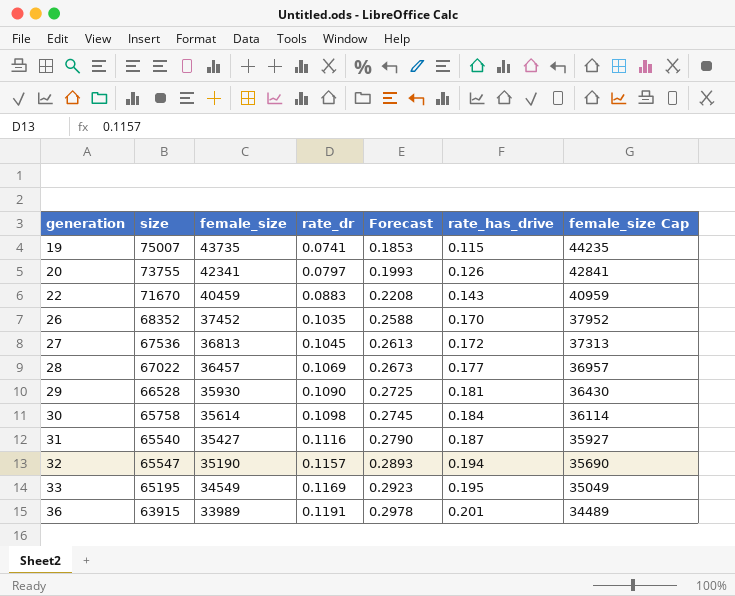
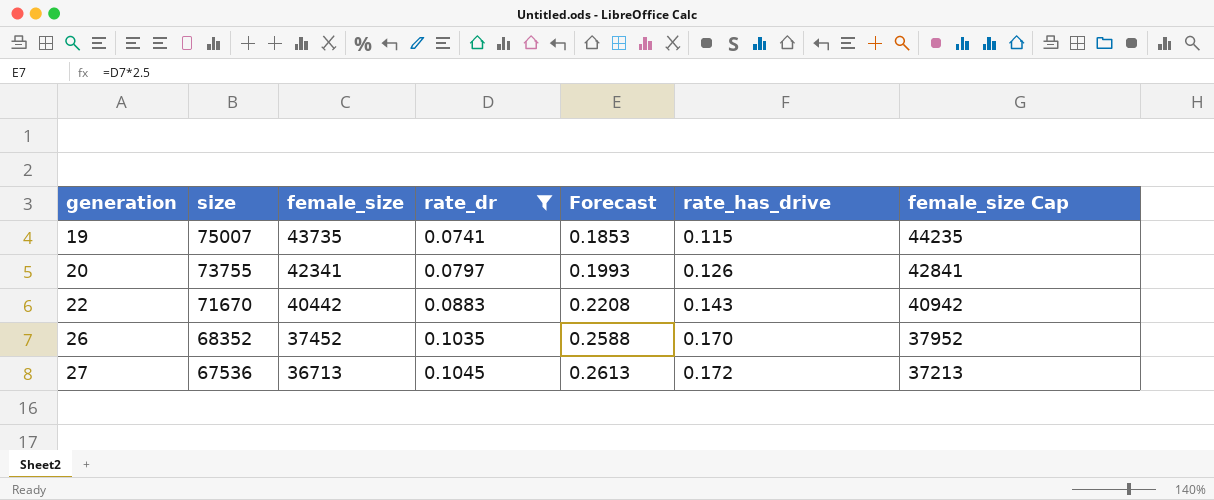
filter: none -> rate_dr <= 0.1045
22 | female_size: 40459 -> 40442
22 | female_size Cap: 40959 -> 40942
27 | female_size: 36813 -> 36713
27 | female_size Cap: 37313 -> 37213

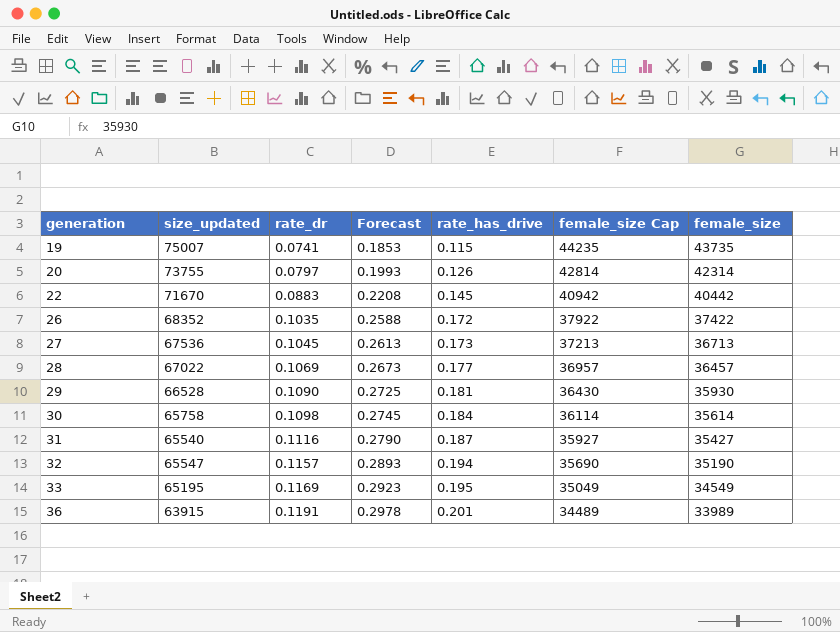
filter: rate_dr <= 0.1045 -> none
column name: size -> size_updated
column female_size | position: 3 -> 7
20 | female_size Cap: 42841 -> 42814
20 | female_size: 42341 -> 42314
22 | rate_has_drive: 0.143 -> 0.145
26 | rate_has_drive: 0.170 -> 0.172
26 | female_size Cap: 37952 -> 37922
26 | female_size: 37452 -> 37422
27 | rate_has_drive: 0.172 -> 0.173

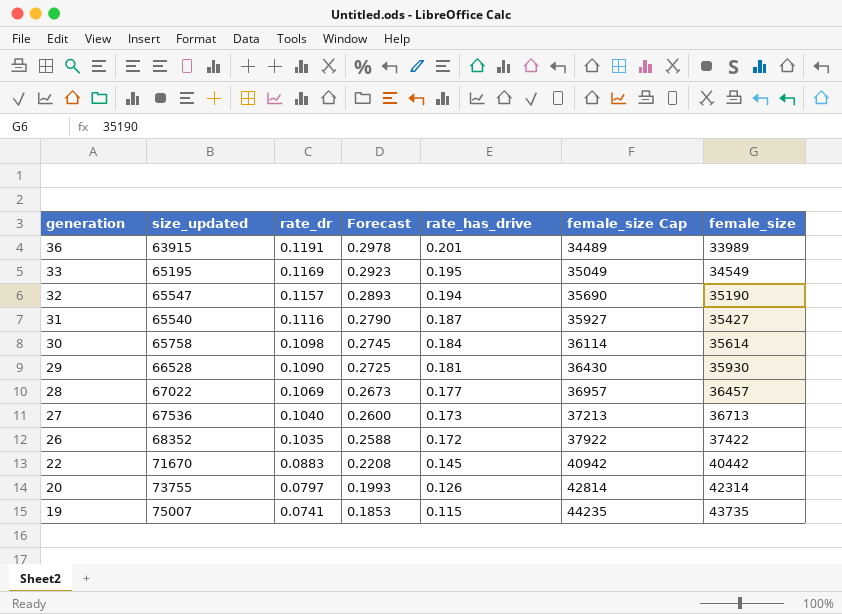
row order: generation ascending -> generation descending
27 | rate_dr: 0.1045 -> 0.1040
27 | Forecast: 0.2613 -> 0.2600

